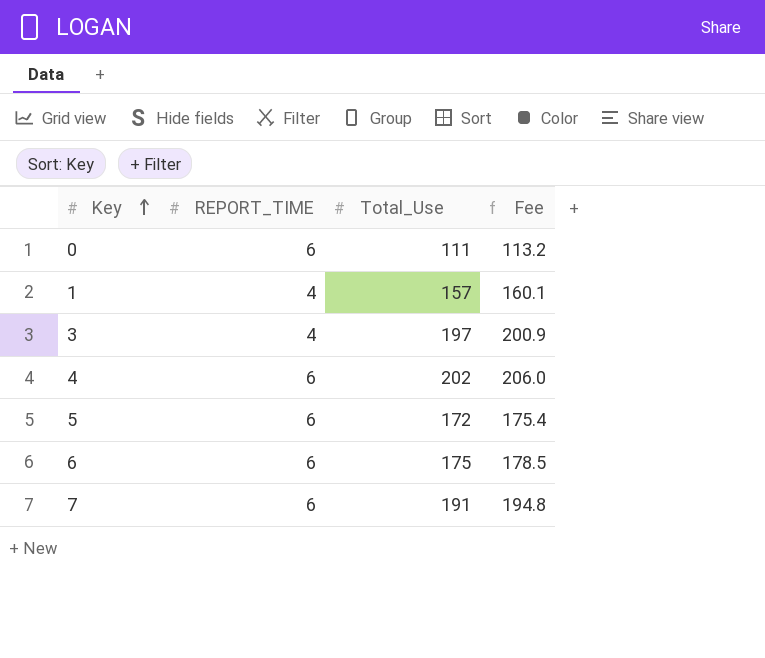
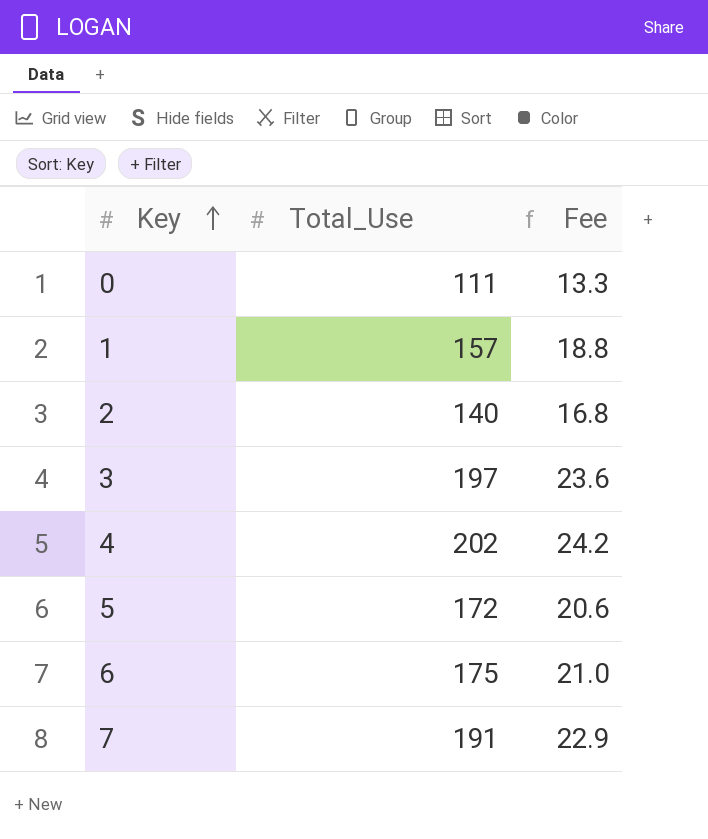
column REPORT_TIME | position: 2 -> none
column Fee | formula: [Total_Use] * 1.02 -> [Total_Use] * 0.12
row 2: none -> 140 | 16.8

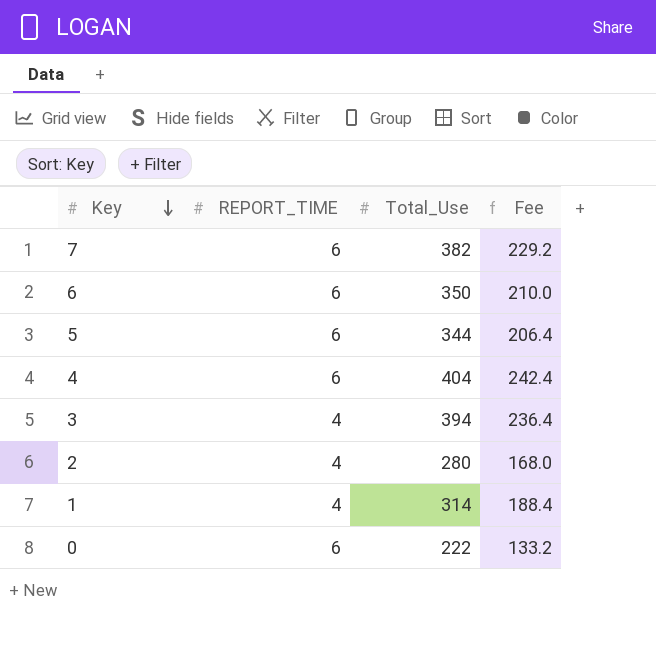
row order: Key ascending -> Key descending
column REPORT_TIME | position: none -> 2
column Fee | formula: [Total_Use] * 0.12 -> [Total_Use] * 0.6
7 | Total_Use: 191 -> 382
6 | Total_Use: 175 -> 350
5 | Total_Use: 172 -> 344
4 | Total_Use: 202 -> 404
3 | Total_Use: 197 -> 394
2 | Total_Use: 140 -> 280
1 | Total_Use: 157 -> 314
0 | Total_Use: 111 -> 222

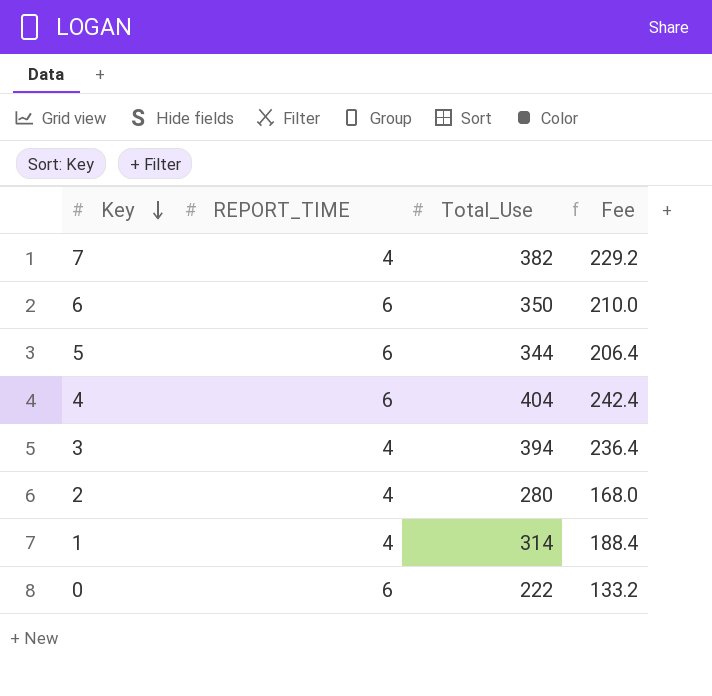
7 | REPORT_TIME: 6 -> 4

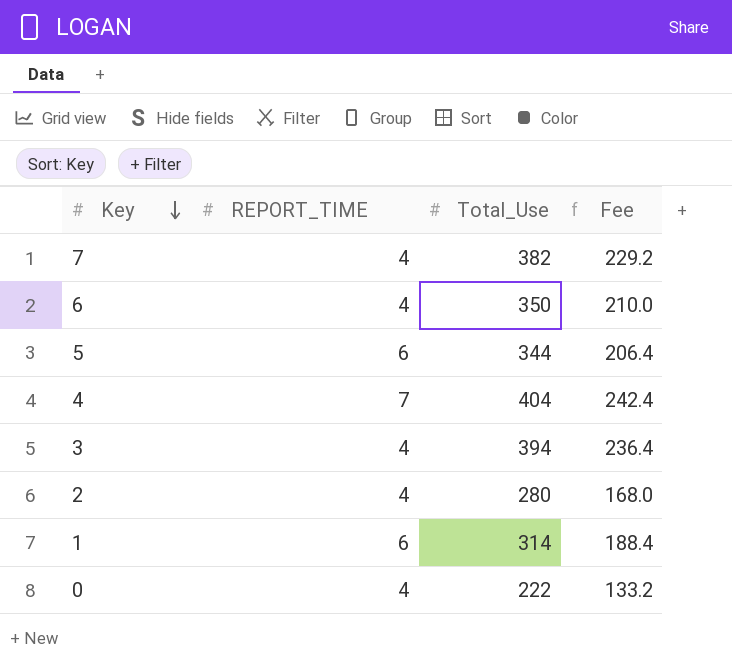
6 | REPORT_TIME: 6 -> 4
4 | REPORT_TIME: 6 -> 7
1 | REPORT_TIME: 4 -> 6
0 | REPORT_TIME: 6 -> 4

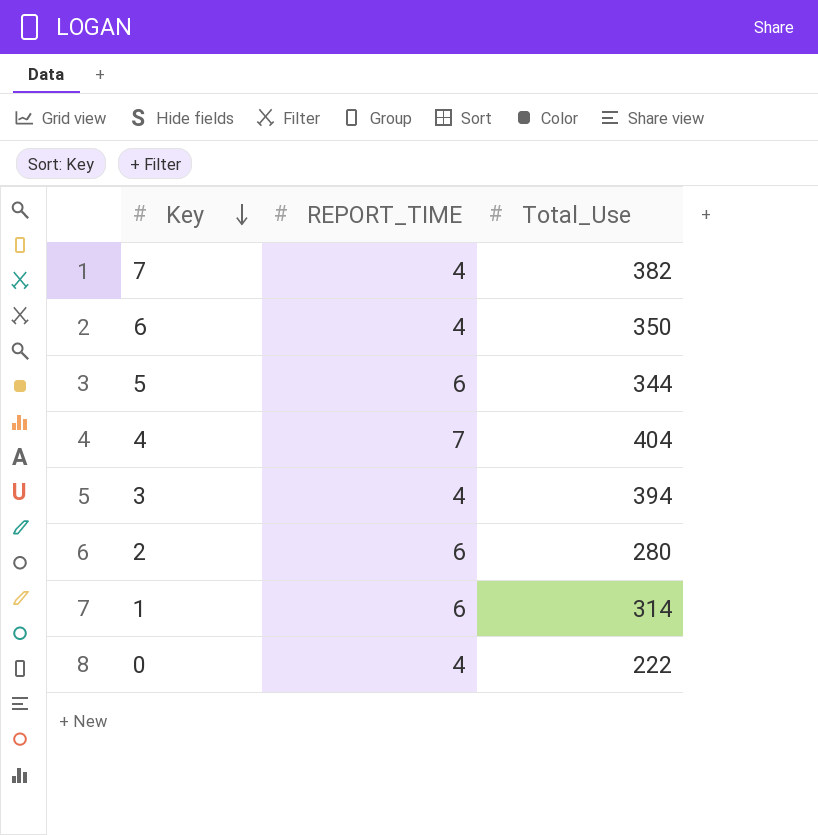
column Fee | formula: [Total_Use] * 0.6 -> none
2 | REPORT_TIME: 4 -> 6

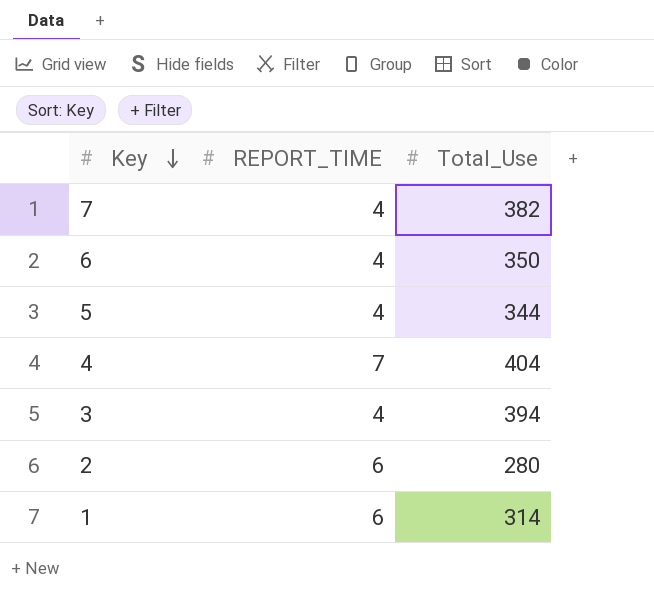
row 0: 4 | 222 -> none
5 | REPORT_TIME: 6 -> 4

